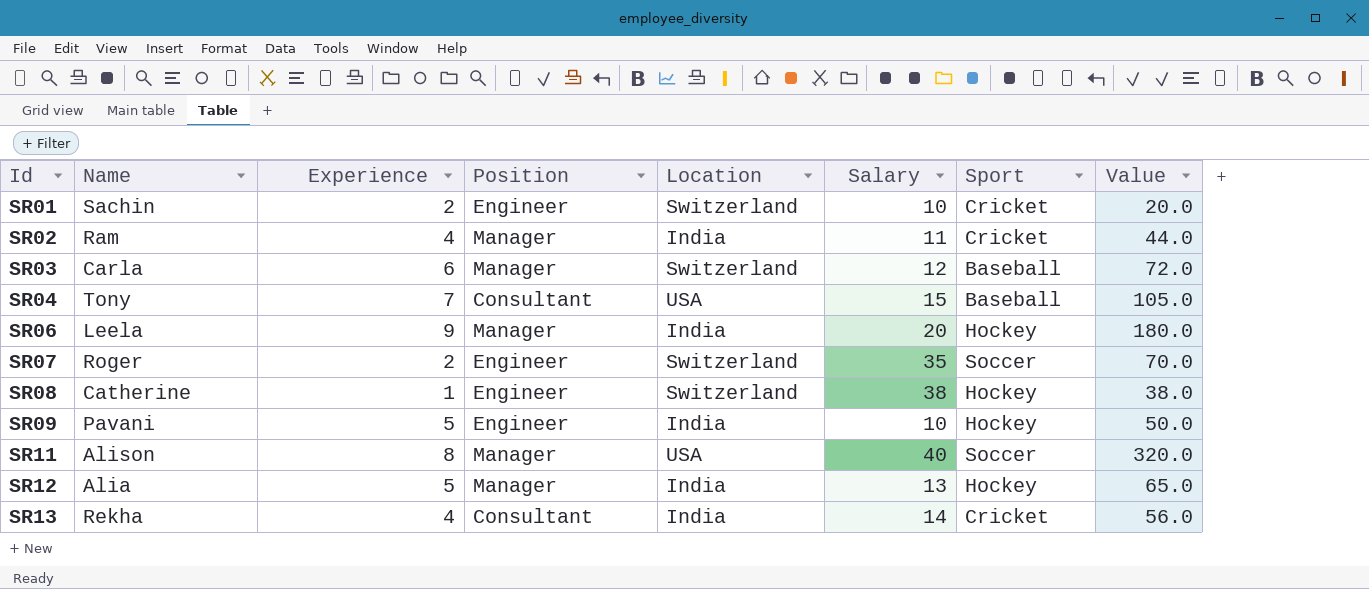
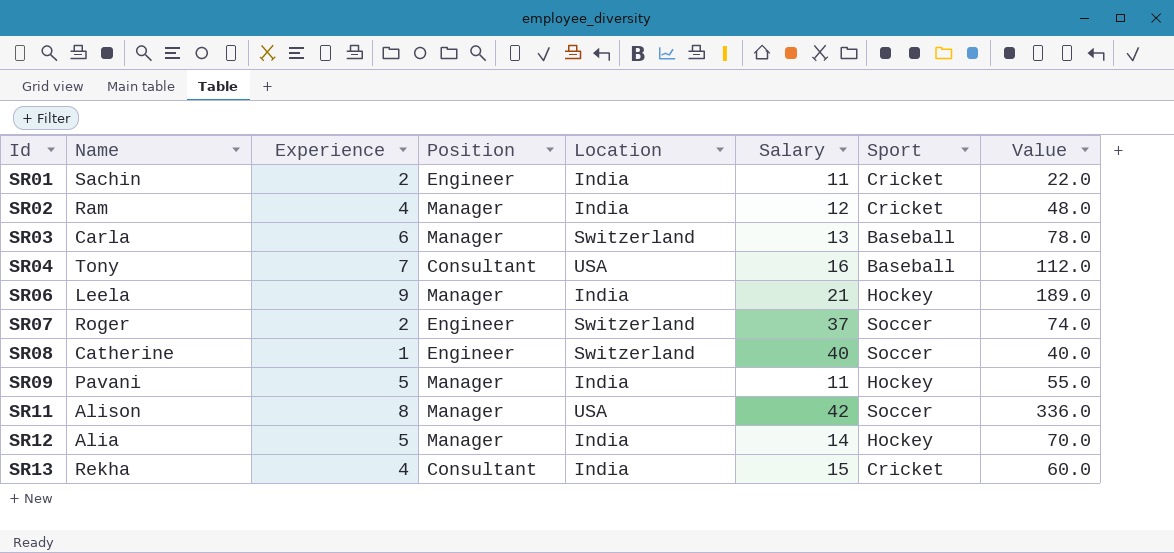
SR01 | Location: Switzerland -> India
SR01 | Salary: 10 -> 11
SR01 | Value: 20.0 -> 22.0
SR02 | Salary: 11 -> 12
SR02 | Value: 44.0 -> 48.0
SR03 | Salary: 12 -> 13
SR03 | Value: 72.0 -> 78.0
SR04 | Salary: 15 -> 16
SR04 | Value: 105.0 -> 112.0
SR06 | Salary: 20 -> 21
SR06 | Value: 180.0 -> 189.0
SR07 | Salary: 35 -> 37
SR07 | Value: 70.0 -> 74.0
SR08 | Salary: 38 -> 40
SR08 | Sport: Hockey -> Soccer
SR08 | Value: 38.0 -> 40.0
SR09 | Position: Engineer -> Manager
SR09 | Salary: 10 -> 11
SR09 | Value: 50.0 -> 55.0
SR11 | Salary: 40 -> 42
SR11 | Value: 320.0 -> 336.0
SR12 | Salary: 13 -> 14
SR12 | Value: 65.0 -> 70.0
SR13 | Salary: 14 -> 15
SR13 | Value: 56.0 -> 60.0

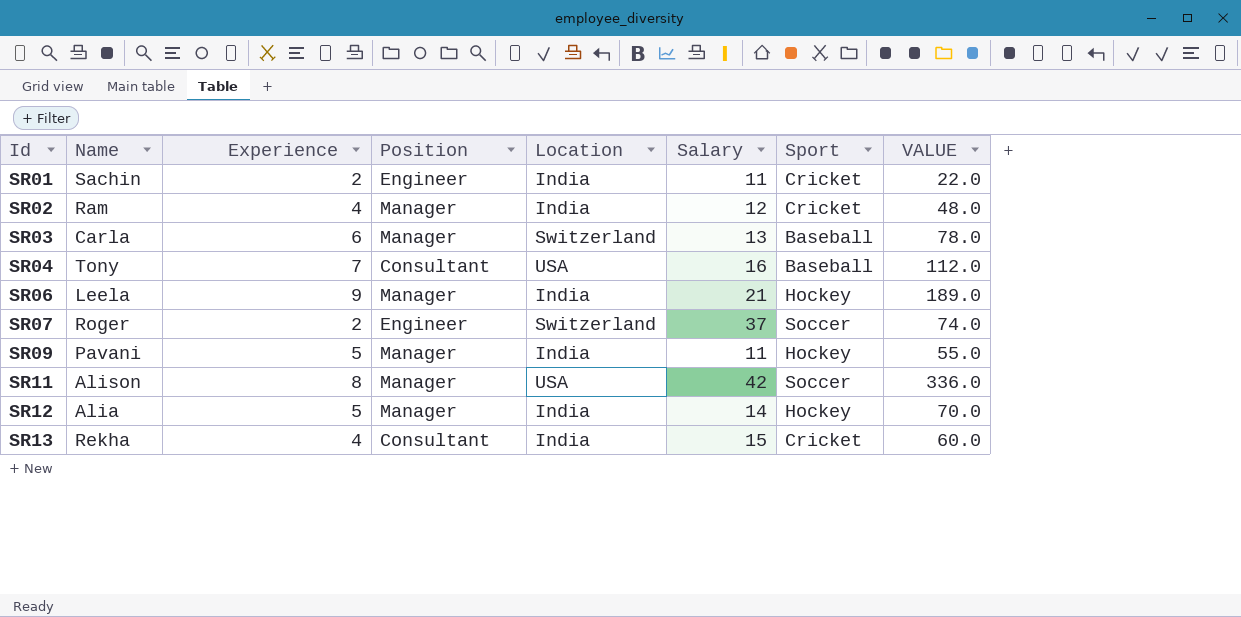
column name: Value -> VALUE
row SR08: Catherine | 1 | Engineer | Switzerland | 40 | Soccer | 40.0 -> none

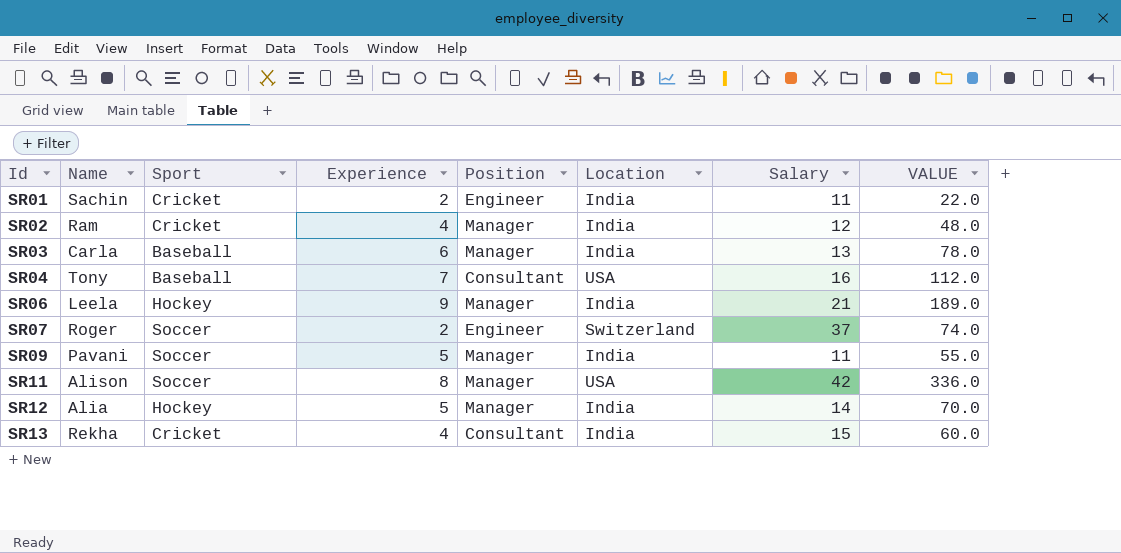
column Sport | position: 7 -> 3
SR03 | Location: Switzerland -> India
SR09 | Sport: Hockey -> Soccer

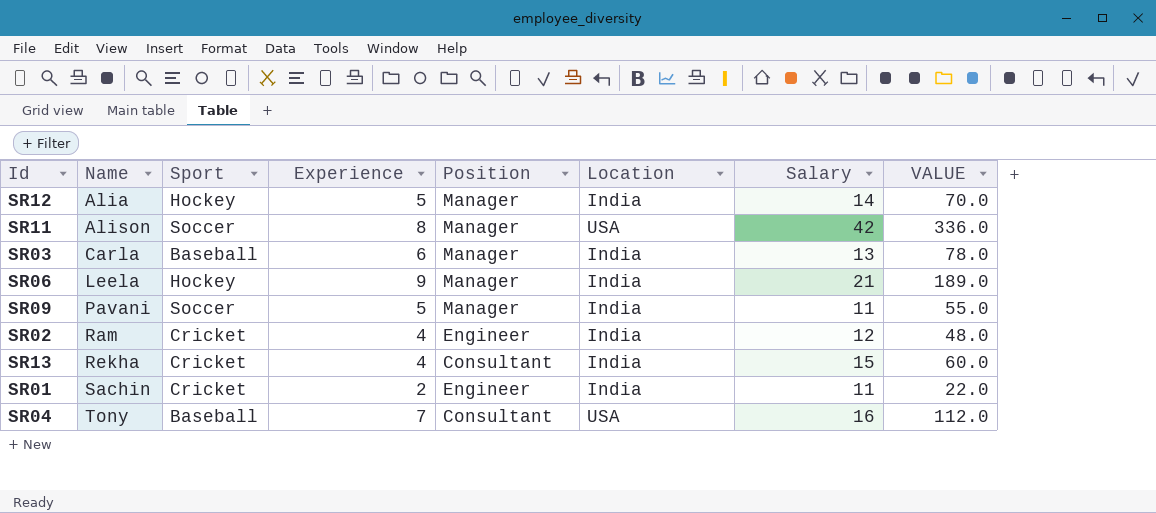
row order: Id ascending -> Name ascending
row SR07: Roger | Soccer | 2 | Engineer | Switzerland | 37 | 74.0 -> none
SR02 | Position: Manager -> Engineer

